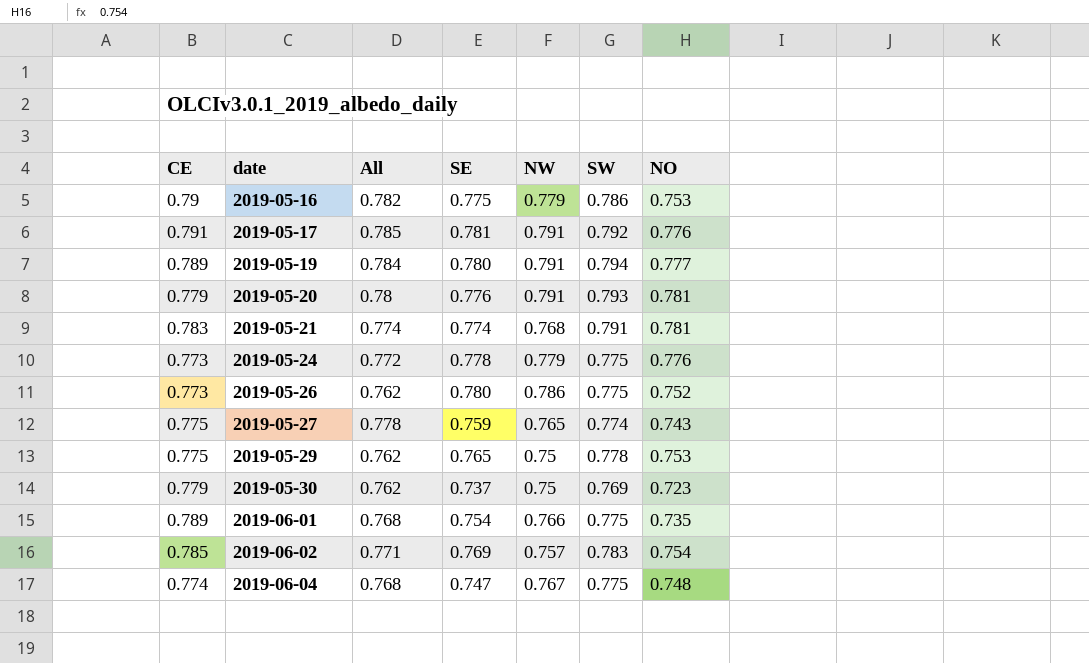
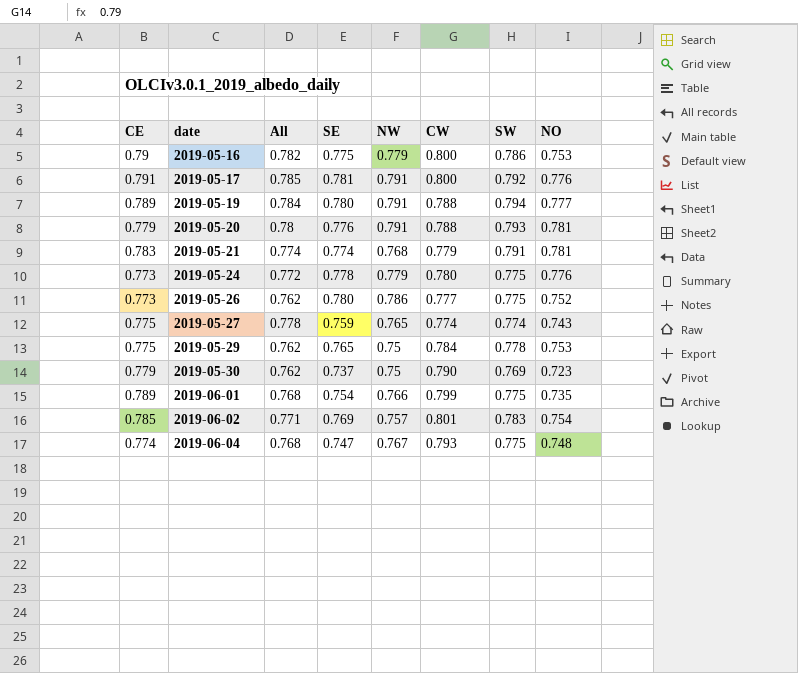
column CW | position: none -> 6

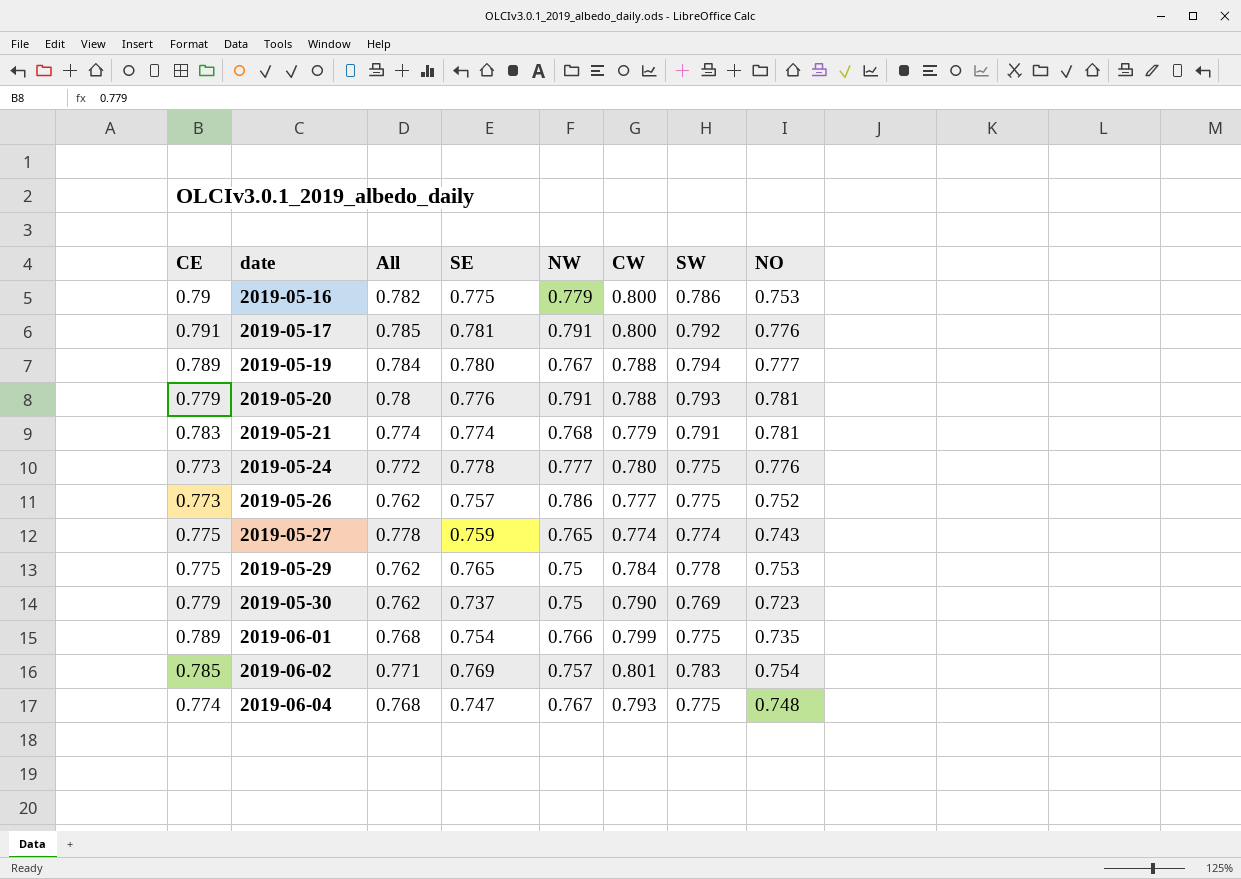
2019-05-19 | NW: 0.791 -> 0.767
2019-05-24 | NW: 0.779 -> 0.777
2019-05-26 | SE: 0.780 -> 0.757

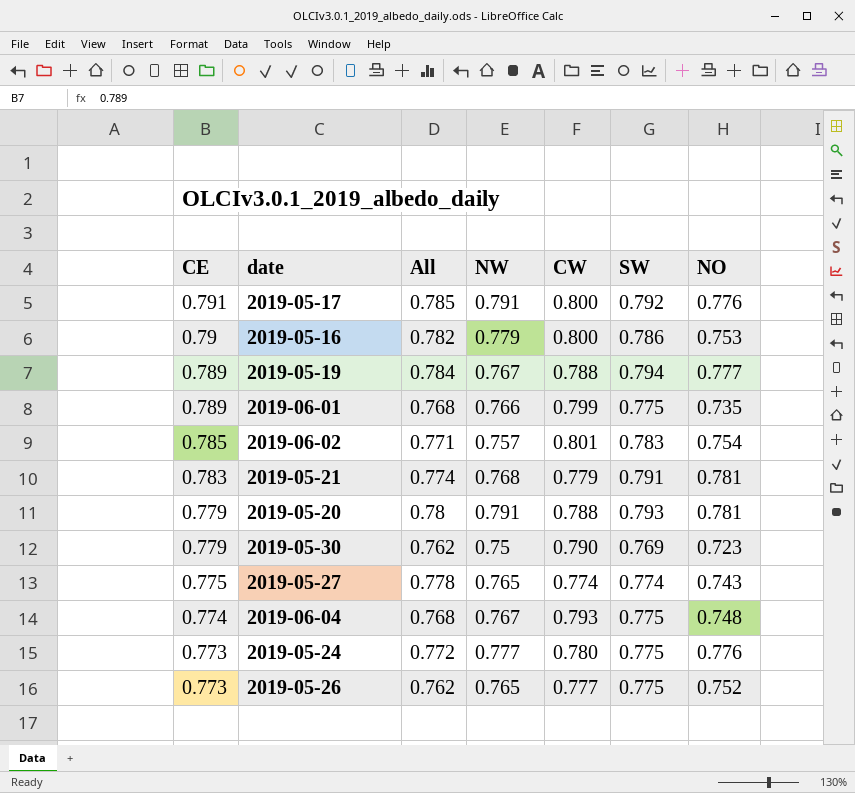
row order: date ascending -> CE descending
column SE | position: 4 -> none
row 2019-05-29: 0.775 | 0.762 | 0.765 | 0.75 | 0.784 | 0.778 | 0.753 -> none
2019-05-26 | NW: 0.786 -> 0.765

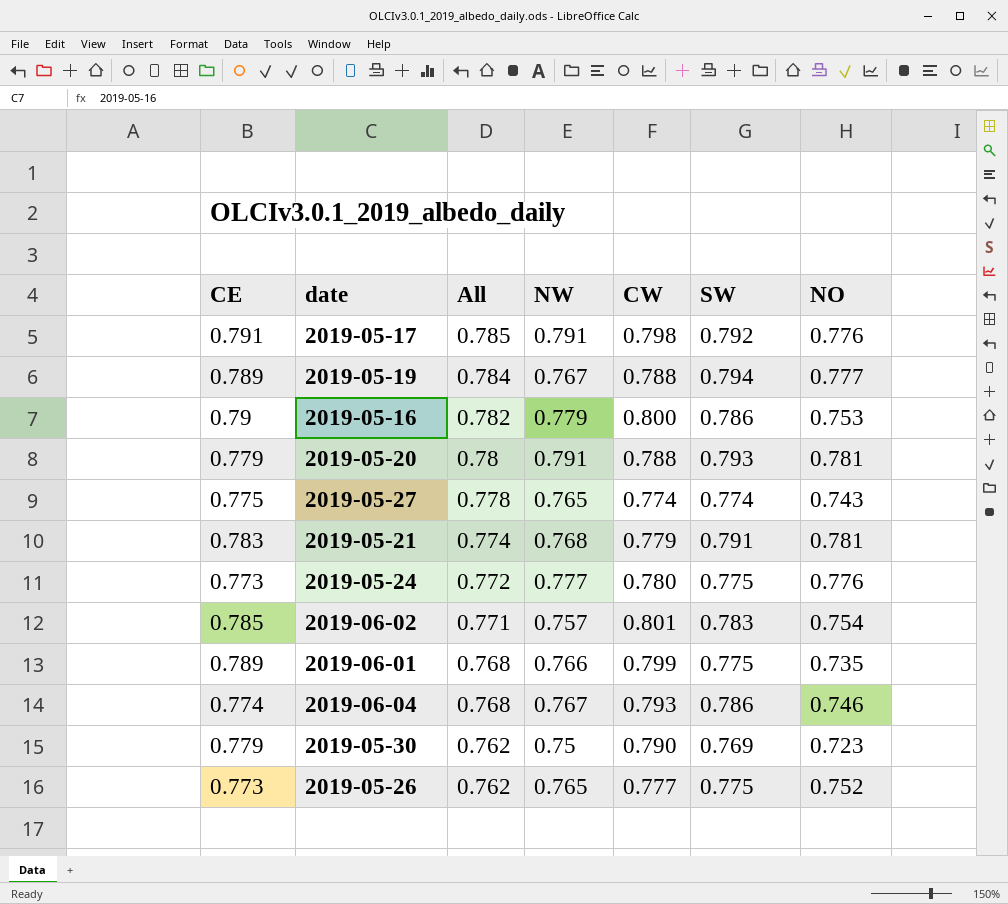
row order: CE descending -> All descending
2019-05-17 | CW: 0.800 -> 0.798
2019-06-04 | SW: 0.775 -> 0.786
2019-06-04 | NO: 0.748 -> 0.746

